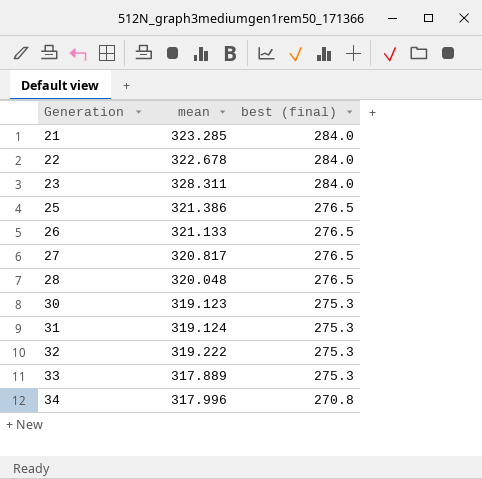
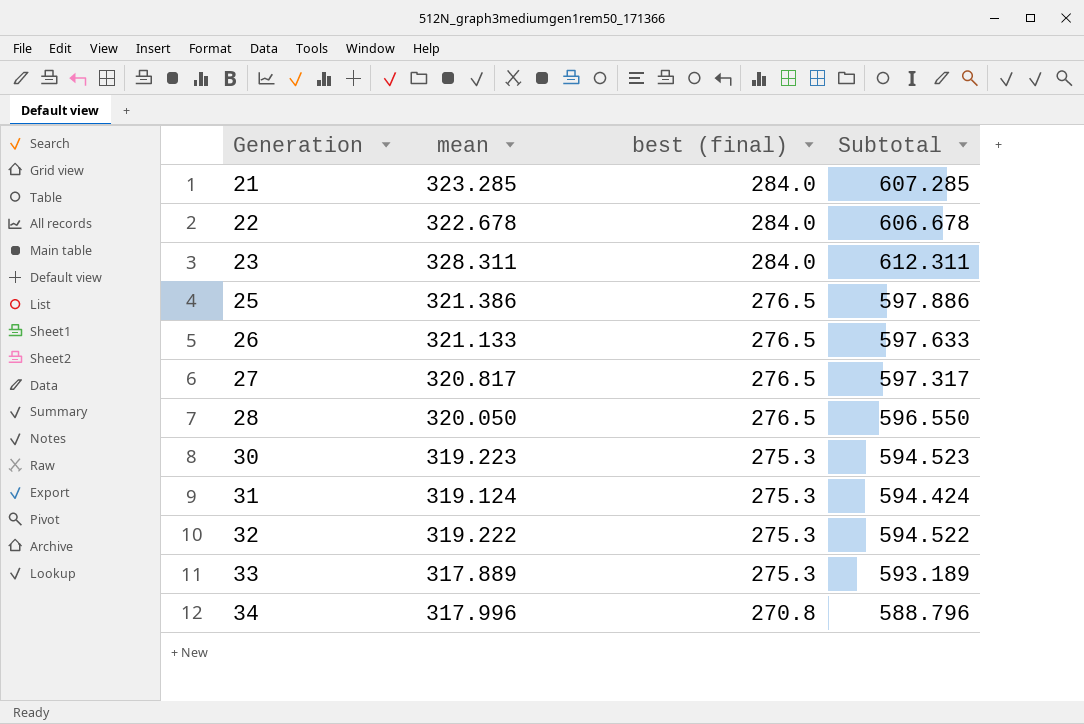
column Subtotal | formula: none -> [mean] + [best (final)]
28 | mean: 320.048 -> 320.050
30 | mean: 319.123 -> 319.223

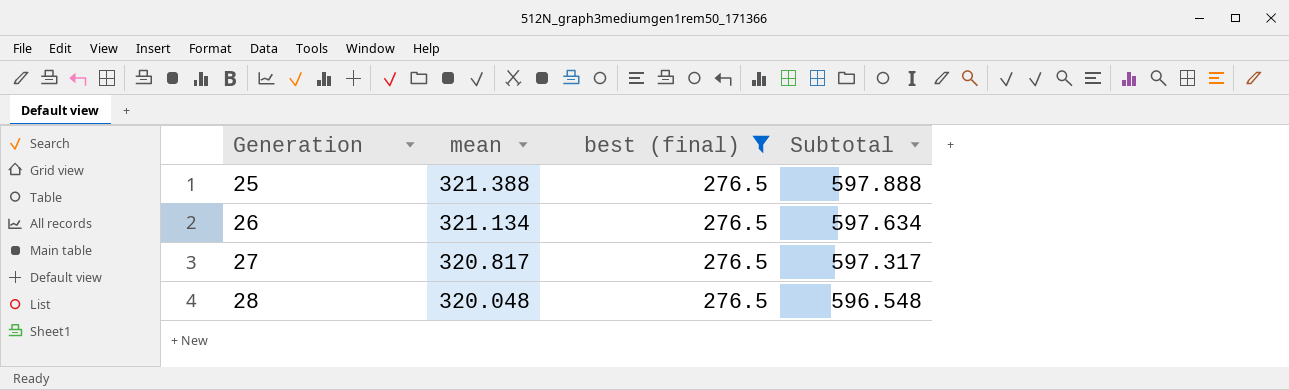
filter: none -> best (final) = 276.5
25 | mean: 321.386 -> 321.388
25 | Subtotal: 597.886 -> 597.888
26 | mean: 321.133 -> 321.134
26 | Subtotal: 597.633 -> 597.634
28 | mean: 320.050 -> 320.048
28 | Subtotal: 596.550 -> 596.548

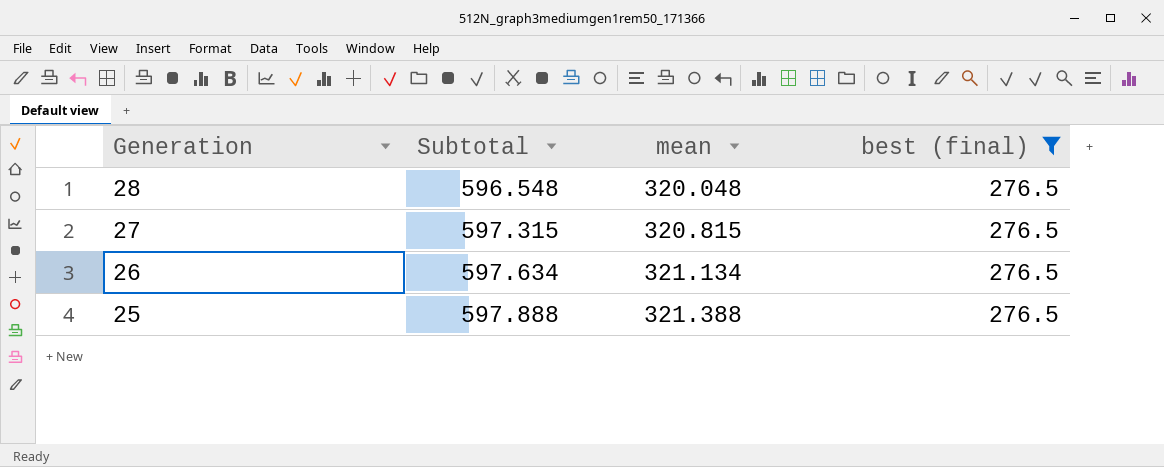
row order: Generation ascending -> Generation descending
column Subtotal | position: 4 -> 2
27 | Subtotal: 597.317 -> 597.315
27 | mean: 320.817 -> 320.815

